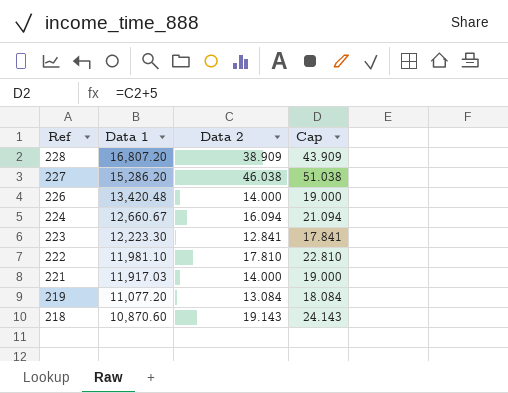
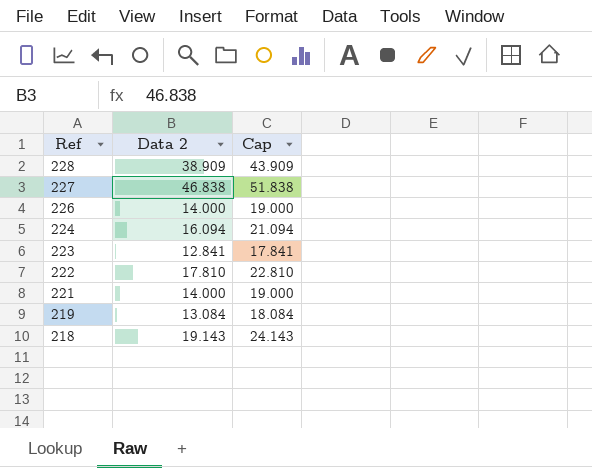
column Data 1 | position: 2 -> none
227 | Data 2: 46.038 -> 46.838
227 | Cap: 51.038 -> 51.838

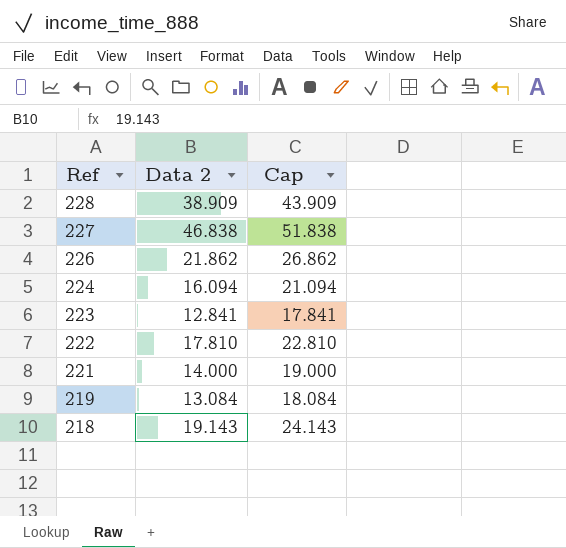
226 | Data 2: 14.000 -> 21.862
226 | Cap: 19.000 -> 26.862

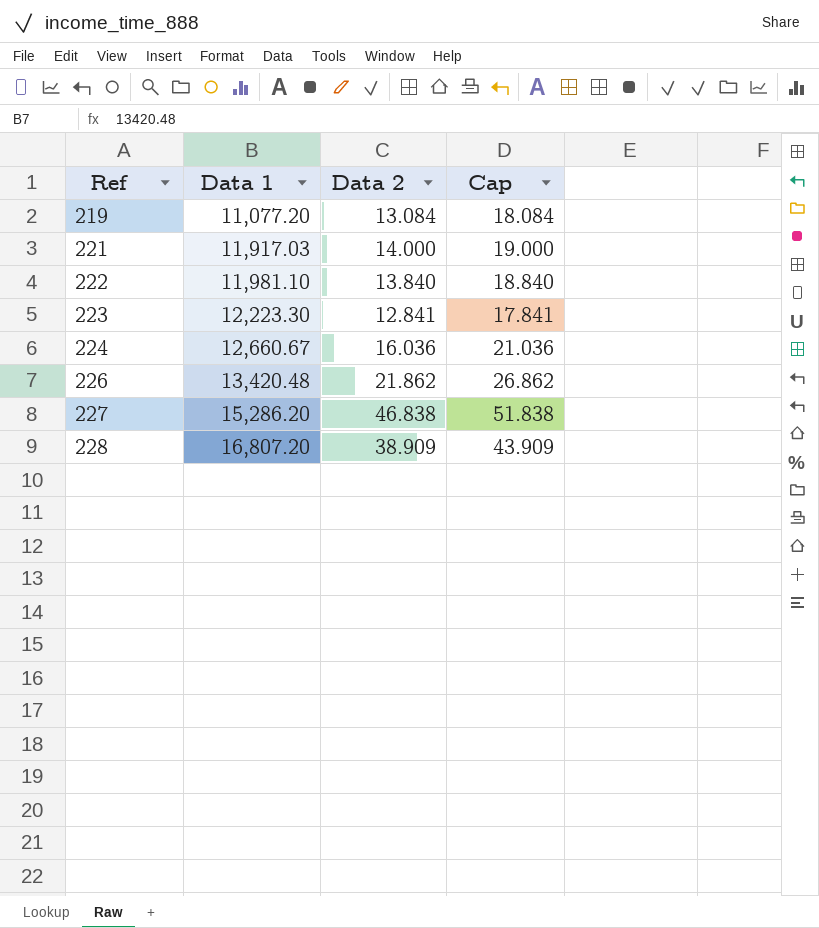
row order: Ref descending -> Ref ascending
column Data 1 | position: none -> 2
row 218: 19.143 | 24.143 -> none
222 | Data 2: 17.810 -> 13.840
222 | Cap: 22.810 -> 18.840
224 | Data 2: 16.094 -> 16.036
224 | Cap: 21.094 -> 21.036

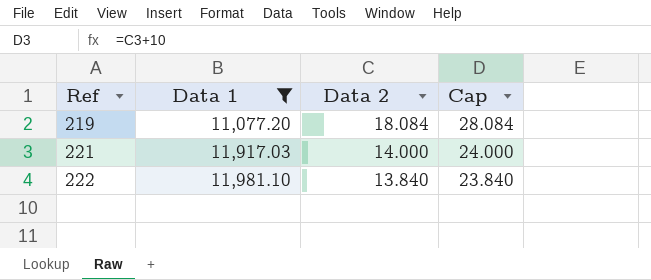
filter: none -> Data 1 <= 11,981.10
column Cap | formula: [Data 2] + 5 -> [Data 2] + 10
219 | Data 2: 13.084 -> 18.084

